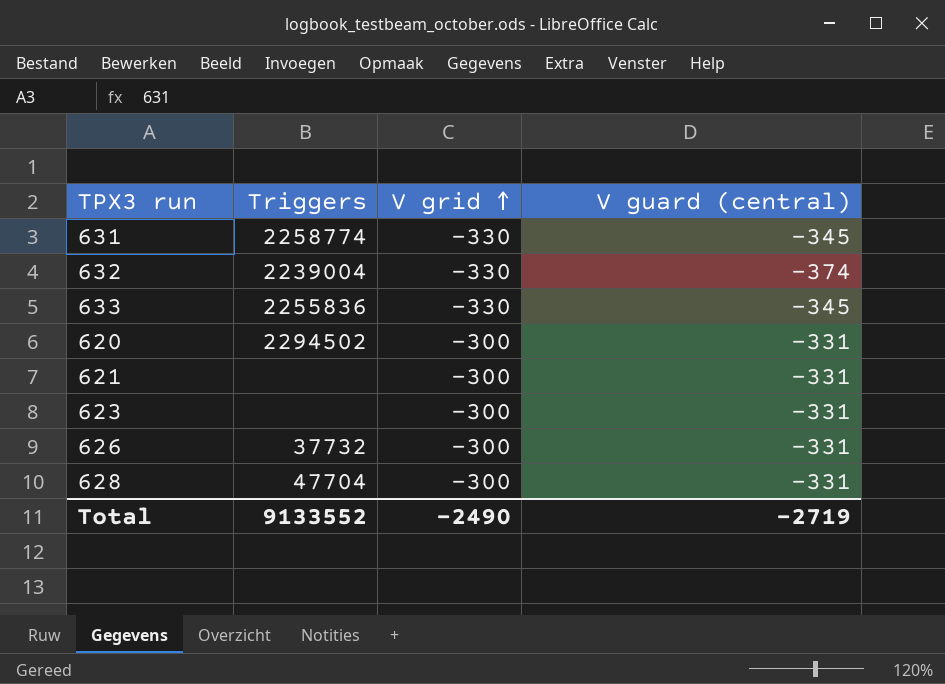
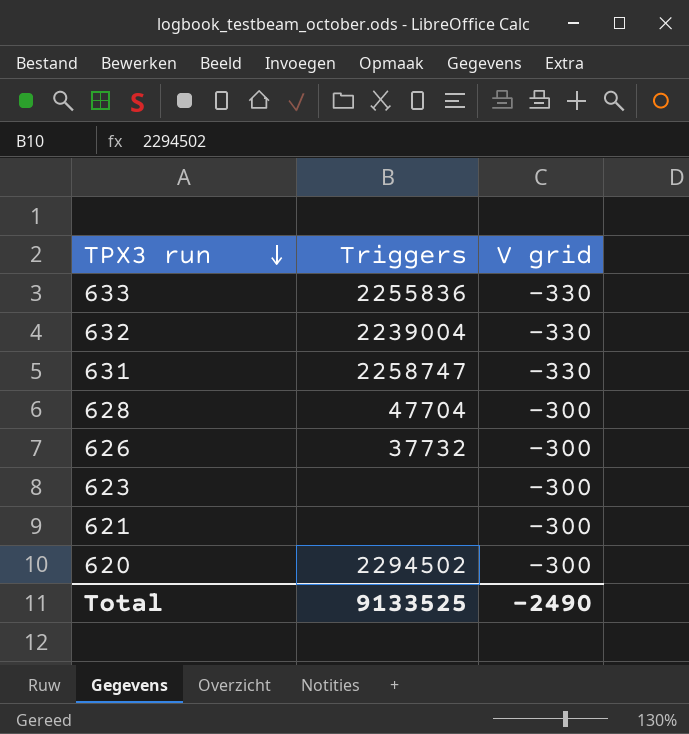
row order: V grid ascending -> TPX3 run descending
column V guard (central) | position: 4 -> none
631 | Triggers: 2258774 -> 2258747
Total | Triggers: 9133552 -> 9133525

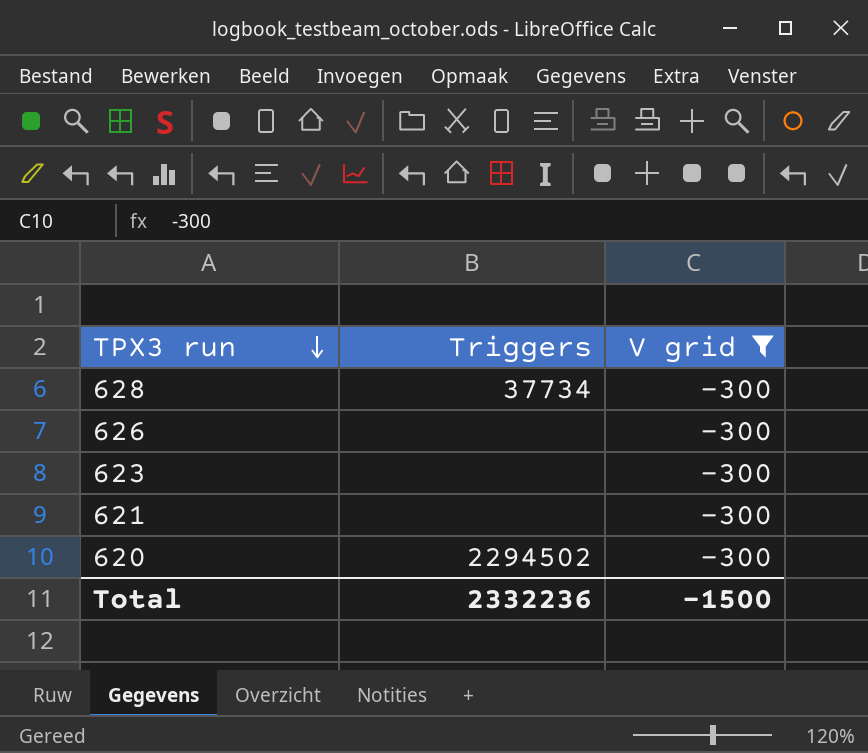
filter: none -> V grid = -300
628 | Triggers: 47704 -> 37734
626 | Triggers: 37732 -> none
Total | Triggers: 9133525 -> 2332236
Total | V grid: -2490 -> -1500

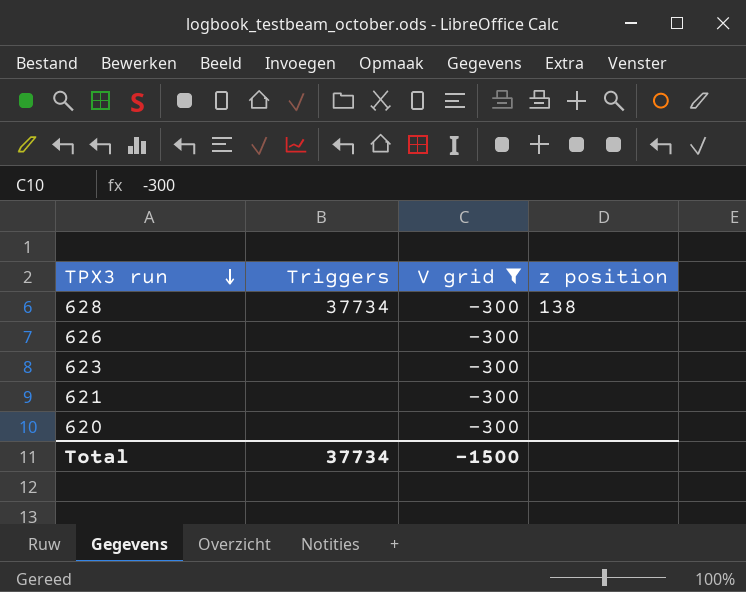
column z position | position: none -> 4
620 | Triggers: 2294502 -> none
Total | Triggers: 2332236 -> 37734

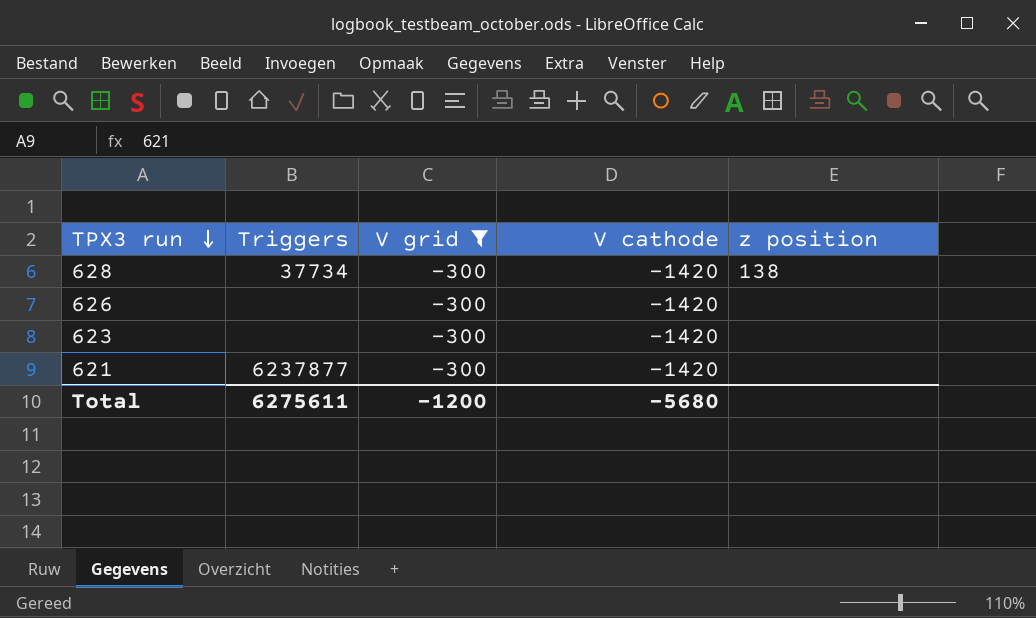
column V cathode | position: none -> 4
row 620: none | -300 | none -> none
621 | Triggers: none -> 6237877
Total | Triggers: 37734 -> 6275611
Total | V grid: -1500 -> -1200

